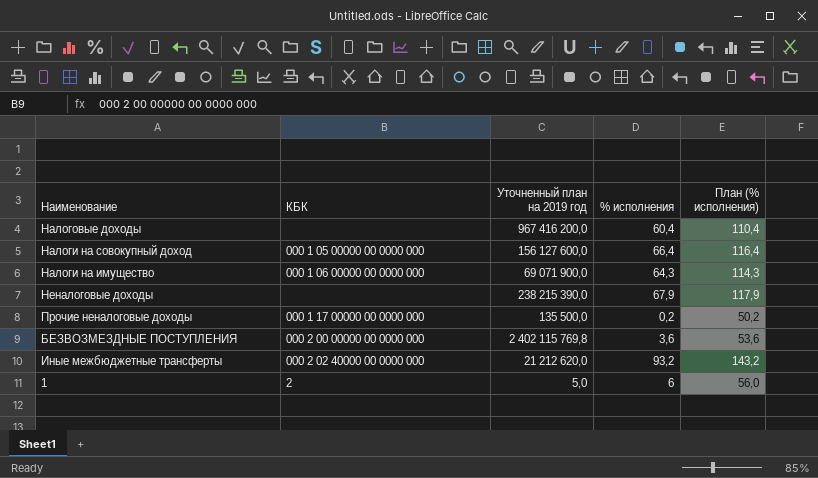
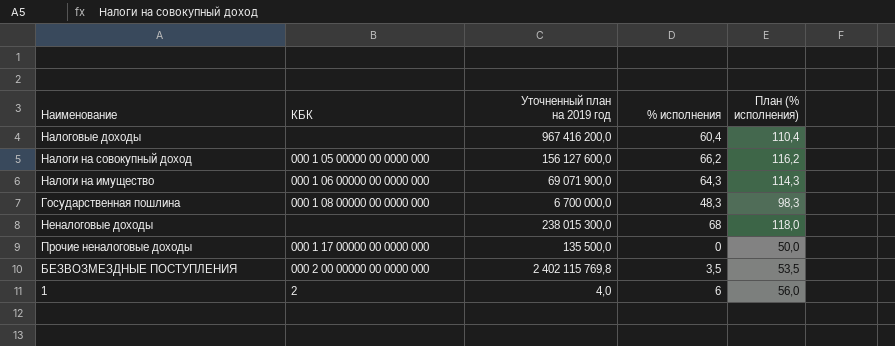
row Иные межбюджетные трансферты: 000 2 02 40000 00 0000 000 | 21 212 620,0 | 93,2 | 143,2 -> none
Налоги на совокупный доход | % исполнения: 66,4 -> 66,2
Налоги на совокупный доход | План (% исполнения): 116,4 -> 116,2
row Государственная пошлина: none -> 000 1 08 00000 00 0000 000 | 6 700 000,0 | 48,3 | 98,3
Неналоговые доходы | Уточненный план на 2019 год: 238 215 390,0 -> 238 015 300,0
Неналоговые доходы | % исполнения: 67,9 -> 68
Неналоговые доходы | План (% исполнения): 117,9 -> 118,0
Прочие неналоговые доходы | % исполнения: 0,2 -> 0
Прочие неналоговые доходы | План (% исполнения): 50,2 -> 50,0
БЕЗВОЗМЕЗДНЫЕ ПОСТУПЛЕНИЯ | % исполнения: 3,6 -> 3,5
БЕЗВОЗМЕЗДНЫЕ ПОСТУПЛЕНИЯ | План (% исполнения): 53,6 -> 53,5
1 | Уточненный план на 2019 год: 5,0 -> 4,0

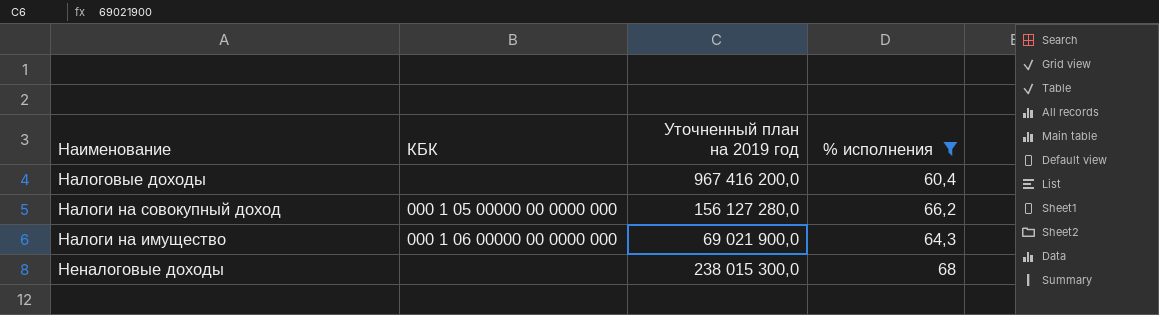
filter: none -> % исполнения >= 60,4
column План (% исполнения) | formula: [% исполнения] + 50 -> none
Налоги на совокупный доход | Уточненный план на 2019 год: 156 127 600,0 -> 156 127 280,0
Налоги на имущество | Уточненный план на 2019 год: 69 071 900,0 -> 69 021 900,0

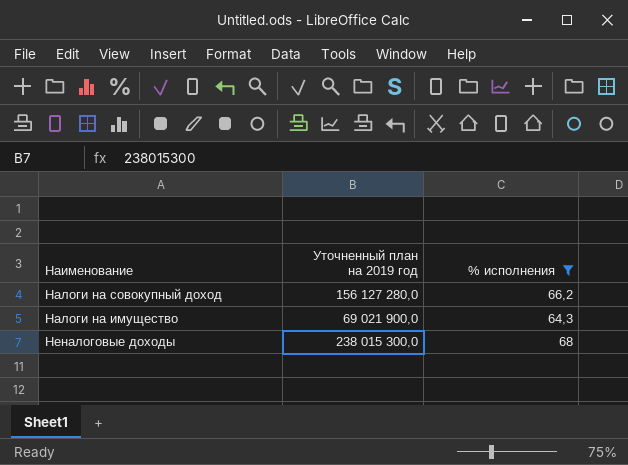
column КБК | position: 2 -> none
row Налоговые доходы: none | 967 416 200,0 | 60,4 -> none

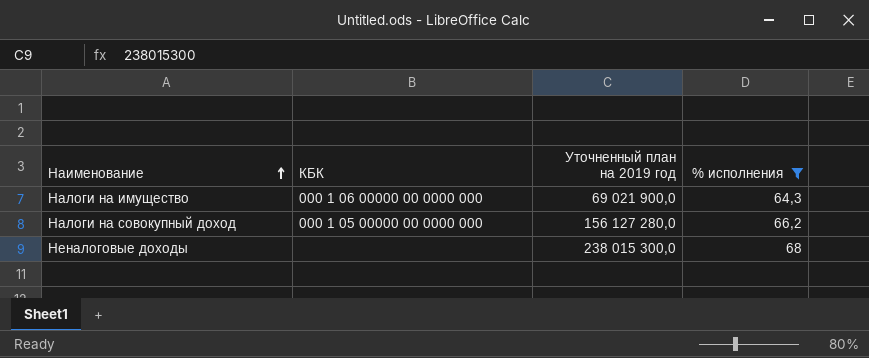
row order: none -> Наименование ascending
column КБК | position: none -> 2

